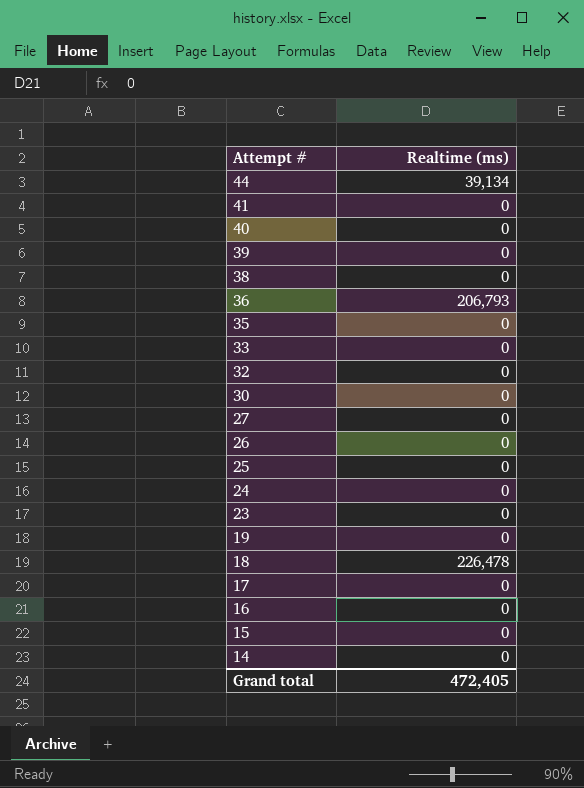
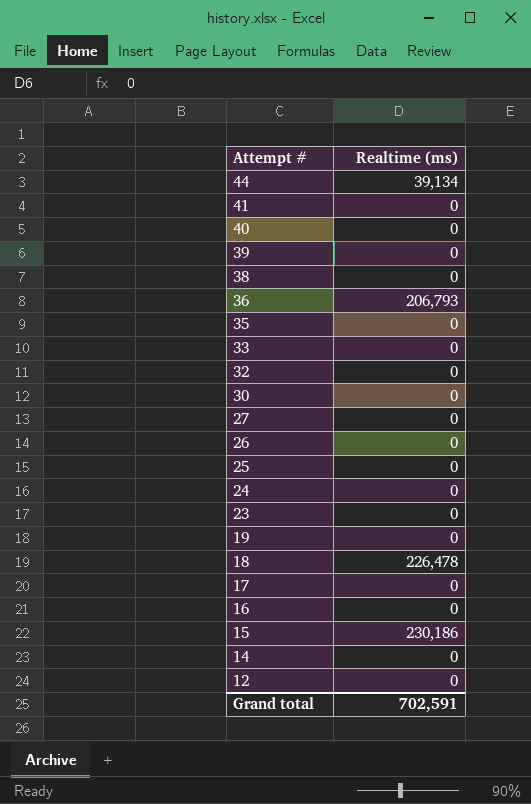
15 | Realtime (ms): 0 -> 230,186
row 12: none -> 0
Grand total | Realtime (ms): 472,405 -> 702,591

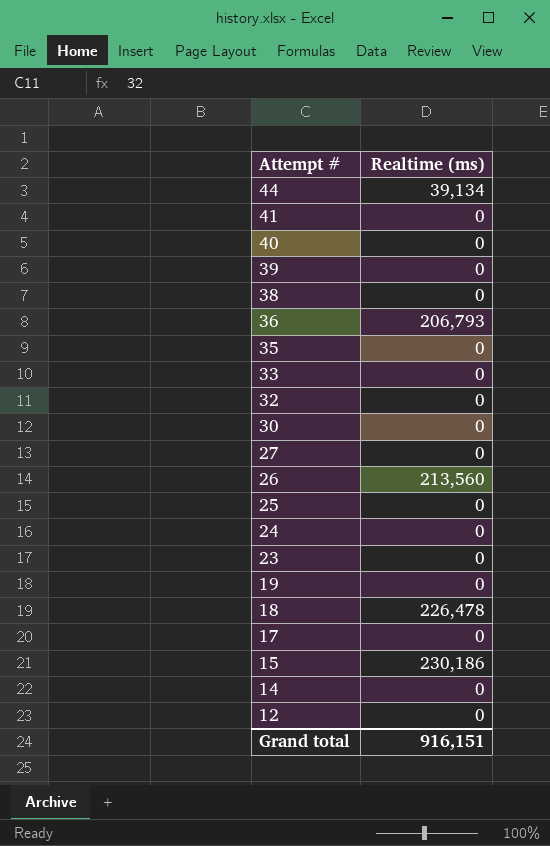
row 16: 0 -> none
26 | Realtime (ms): 0 -> 213,560
Grand total | Realtime (ms): 702,591 -> 916,151

